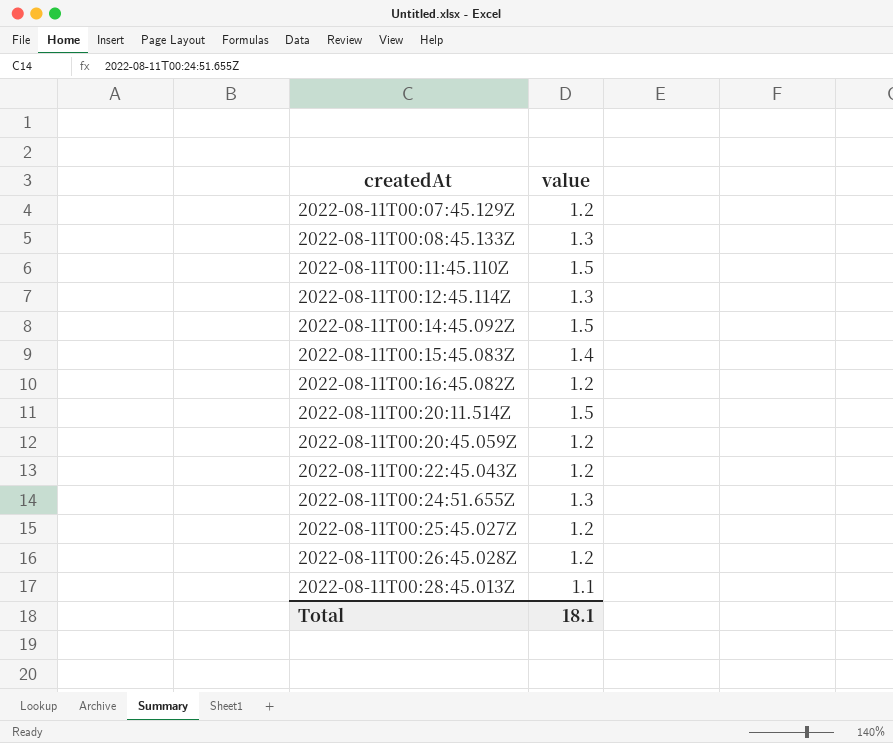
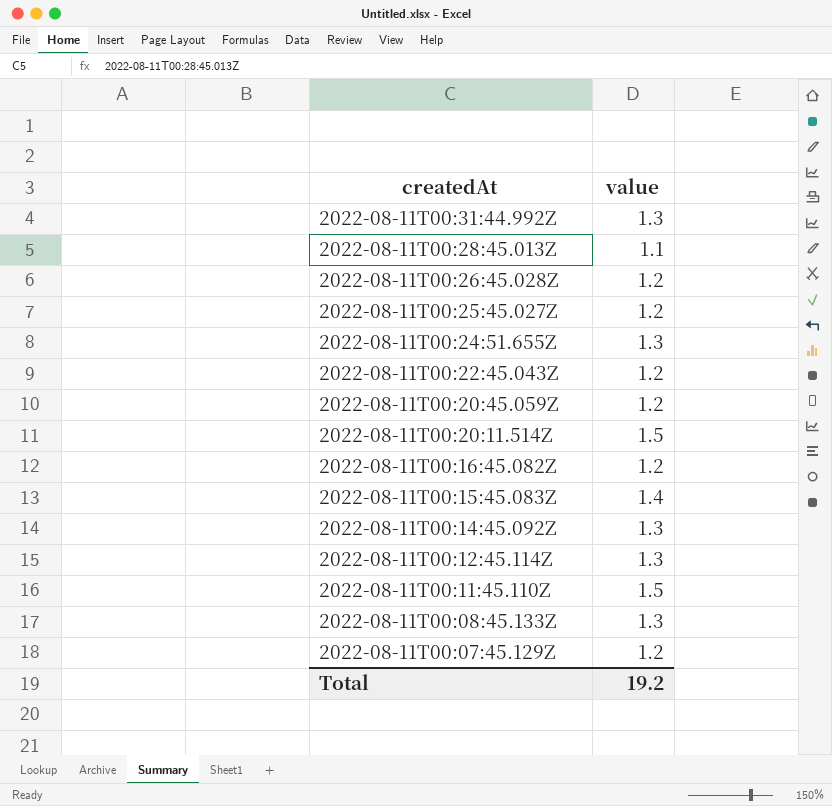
row order: createdAt ascending -> createdAt descending
row 2022-08-11T00:31:44.992Z: none -> 1.3
2022-08-11T00:14:45.092Z | value: 1.5 -> 1.3
Total | value: 18.1 -> 19.2

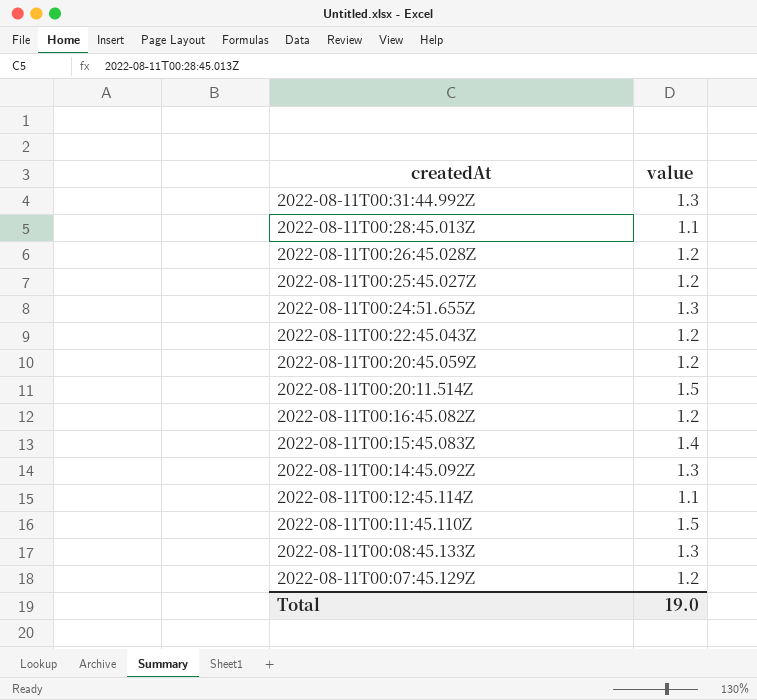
2022-08-11T00:12:45.114Z | value: 1.3 -> 1.1
Total | value: 19.2 -> 19.0

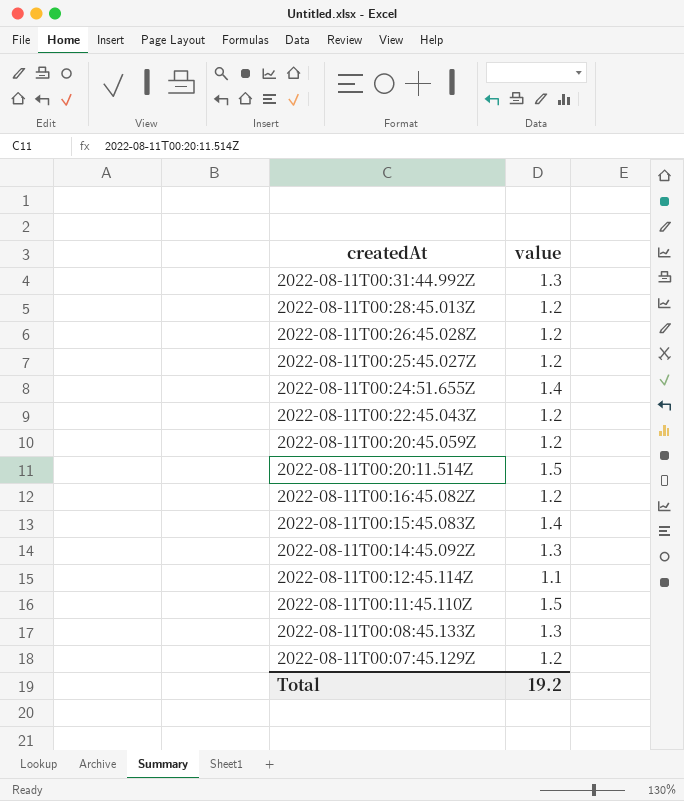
2022-08-11T00:28:45.013Z | value: 1.1 -> 1.2
2022-08-11T00:24:51.655Z | value: 1.3 -> 1.4
Total | value: 19.0 -> 19.2

